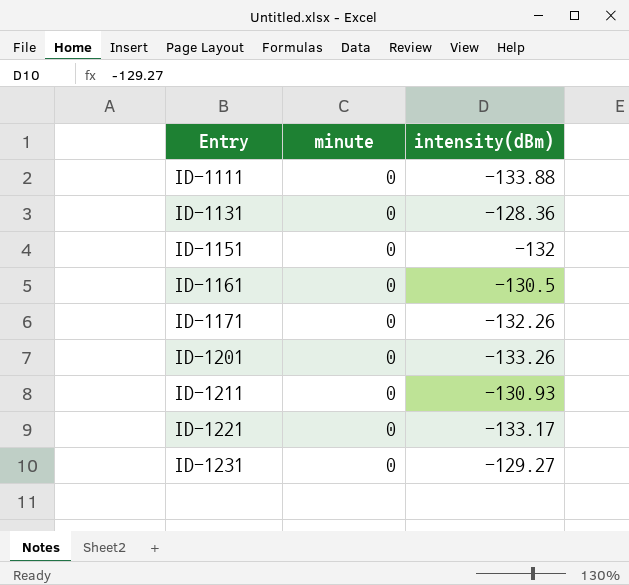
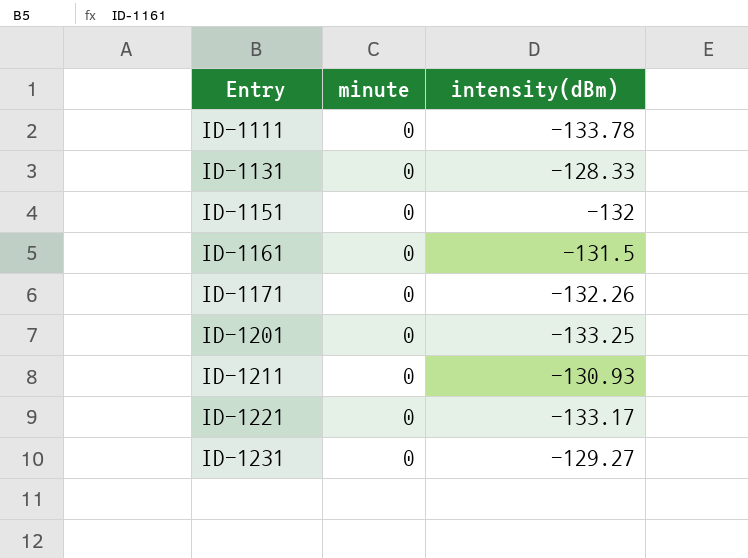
ID-1111 | intensity(dBm): -133.88 -> -133.78
ID-1131 | intensity(dBm): -128.36 -> -128.33
ID-1161 | intensity(dBm): -130.5 -> -131.5
ID-1201 | intensity(dBm): -133.26 -> -133.25

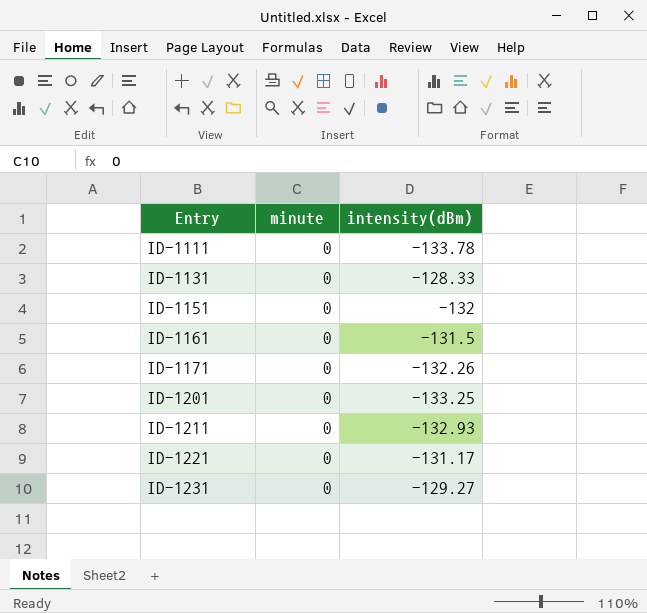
ID-1211 | intensity(dBm): -130.93 -> -132.93
ID-1221 | intensity(dBm): -133.17 -> -131.17

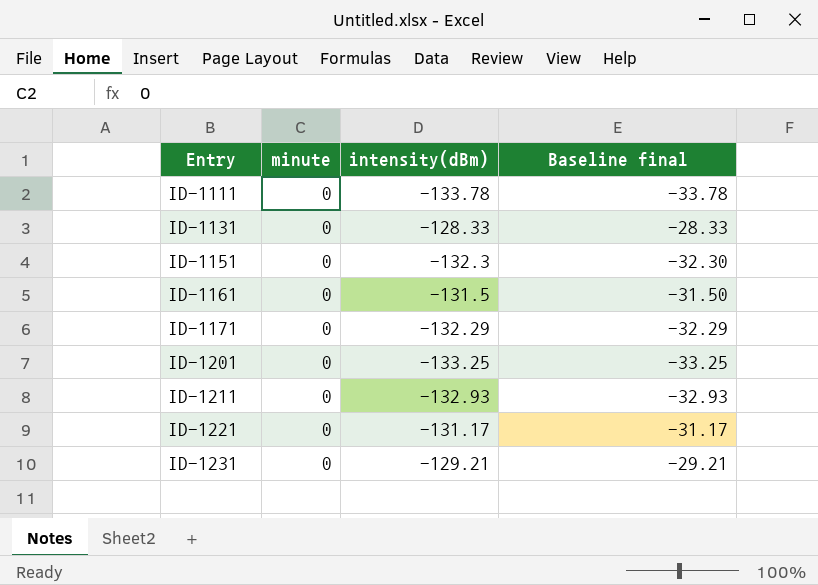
column Baseline final | formula: none -> [intensity(dBm)] + 100
ID-1151 | intensity(dBm): -132 -> -132.3
ID-1171 | intensity(dBm): -132.26 -> -132.29
ID-1231 | intensity(dBm): -129.27 -> -129.21

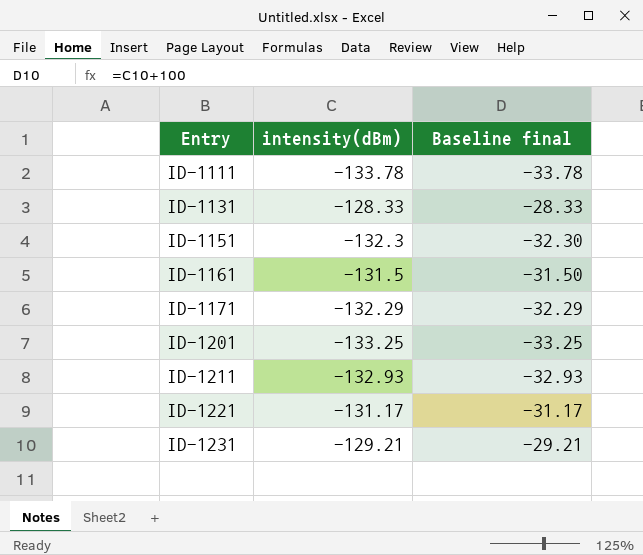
column minute | position: 2 -> none

